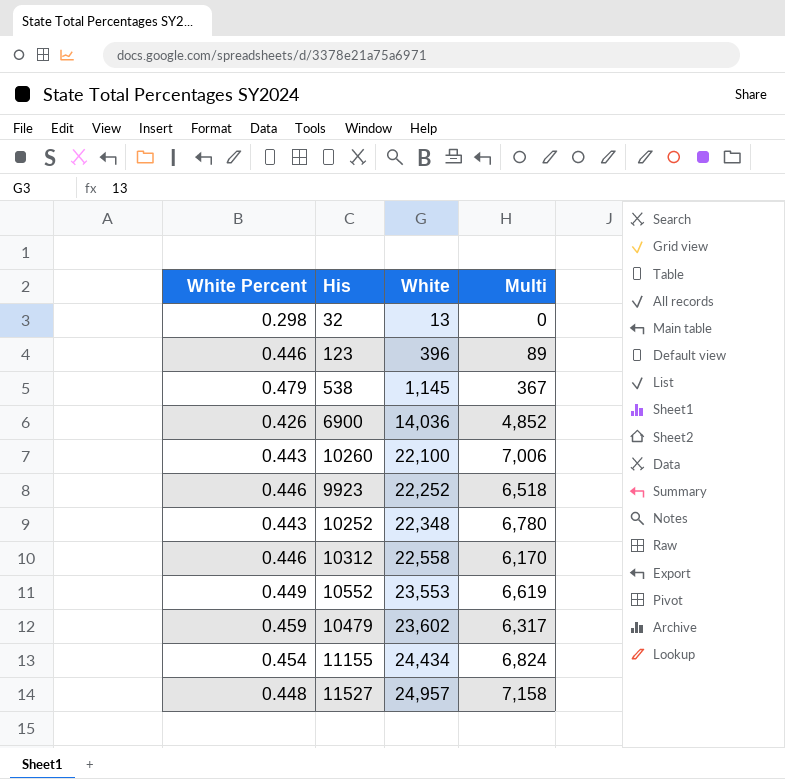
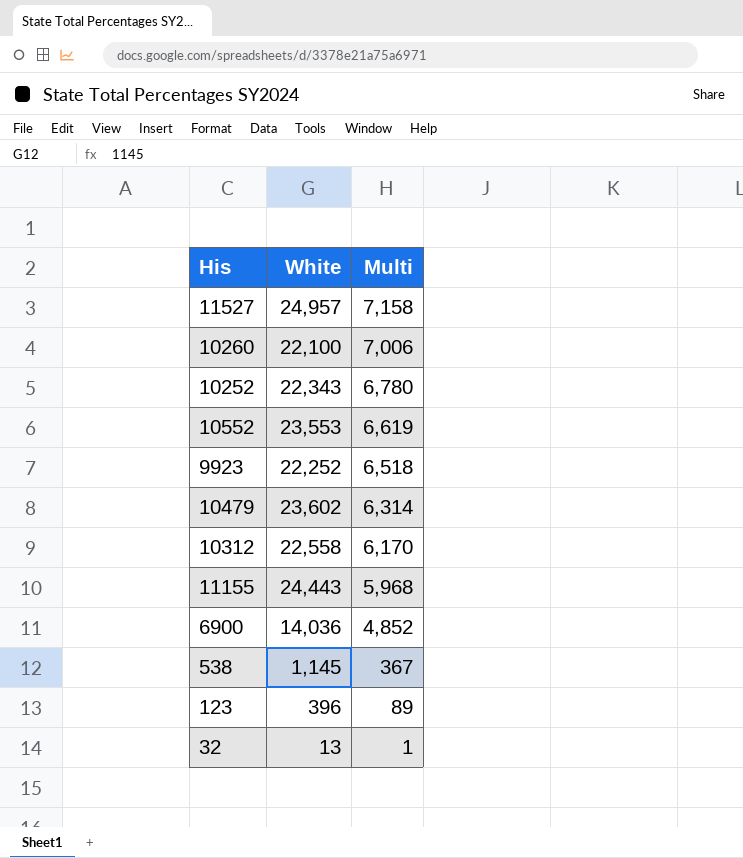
row order: White ascending -> Multi descending
column White Percent | position: 1 -> none
10252 | White: 22,348 -> 22,343
10479 | Multi: 6,317 -> 6,314
11155 | White: 24,434 -> 24,443
11155 | Multi: 6,824 -> 5,968
32 | Multi: 0 -> 1

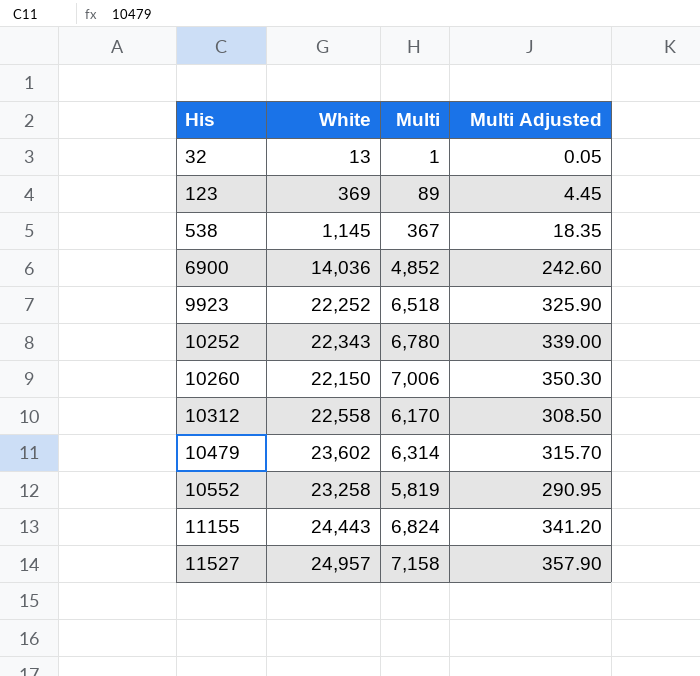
row order: Multi descending -> His ascending
column Multi Adjusted | formula: none -> [Multi] * 0.05
123 | White: 396 -> 369
10260 | White: 22,100 -> 22,150
10552 | White: 23,553 -> 23,258
10552 | Multi: 6,619 -> 5,819
11155 | Multi: 5,968 -> 6,824

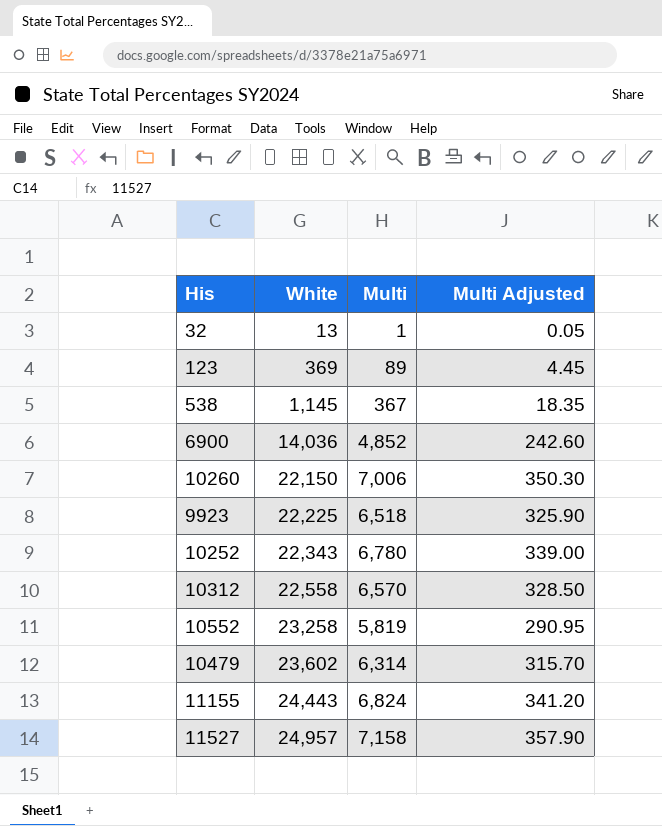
row order: His ascending -> White ascending
9923 | White: 22,252 -> 22,225
10312 | Multi: 6,170 -> 6,570
10312 | Multi Adjusted: 308.50 -> 328.50

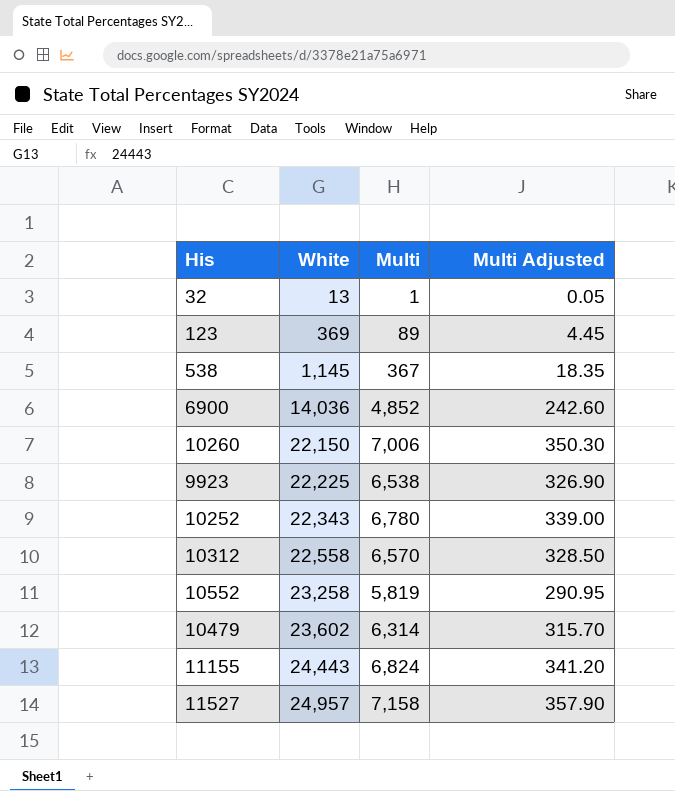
9923 | Multi: 6,518 -> 6,538
9923 | Multi Adjusted: 325.90 -> 326.90

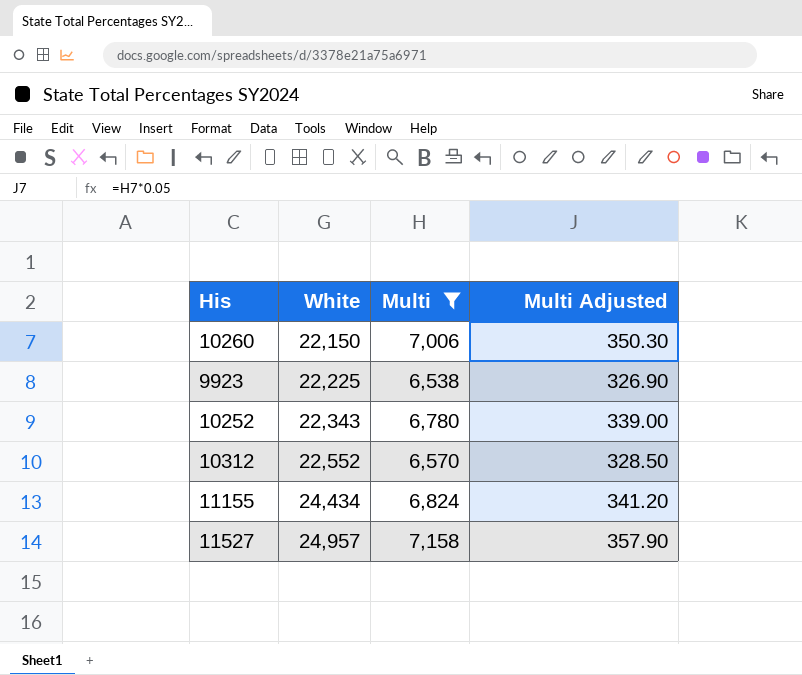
filter: none -> Multi >= 6,538
10312 | White: 22,558 -> 22,552
11155 | White: 24,443 -> 24,434

